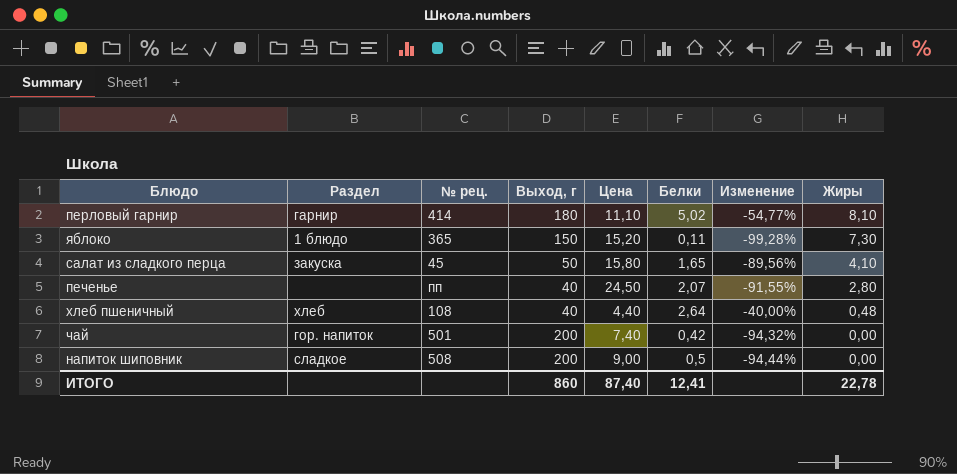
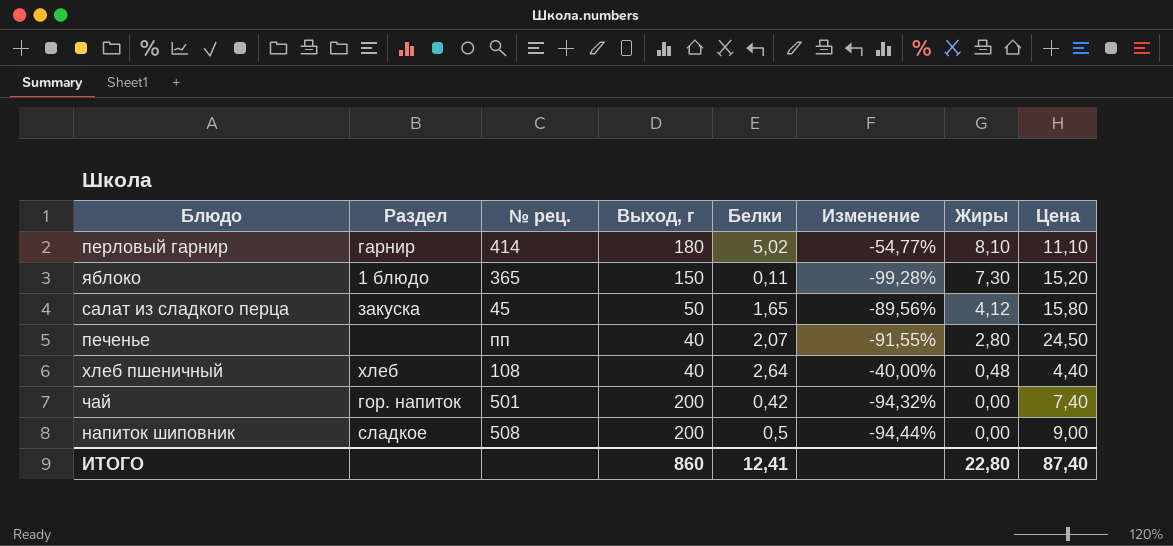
column Цена | position: 5 -> 8
салат из сладкого перца | Жиры: 4,10 -> 4,12
ИТОГО | Жиры: 22,78 -> 22,80

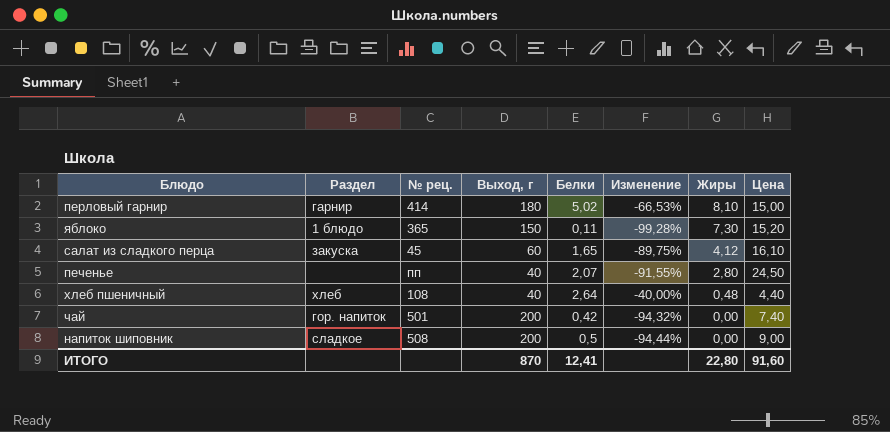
перловый гарнир | Изменение: -54,77% -> -66,53%
перловый гарнир | Цена: 11,10 -> 15,00
салат из сладкого перца | Выход, г: 50 -> 60
салат из сладкого перца | Изменение: -89,56% -> -89,75%
салат из сладкого перца | Цена: 15,80 -> 16,10
ИТОГО | Выход, г: 860 -> 870
ИТОГО | Цена: 87,40 -> 91,60

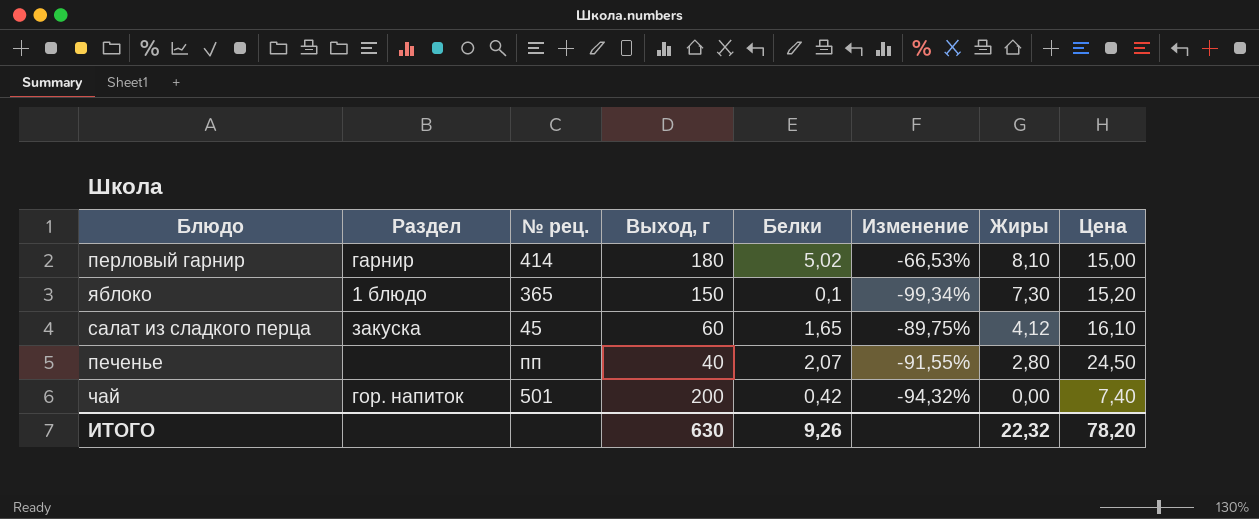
row хлеб пшеничный: хлеб | 108 | 40 | 2,64 | -40,00% | 0,48 | 4,40 -> none
row напиток шиповник: сладкое | 508 | 200 | 0,5 | -94,44% | 0,00 | 9,00 -> none
яблоко | Белки: 0,11 -> 0,1
яблоко | Изменение: -99,28% -> -99,34%
ИТОГО | Выход, г: 870 -> 630
ИТОГО | Белки: 12,41 -> 9,26
ИТОГО | Жиры: 22,80 -> 22,32
ИТОГО | Цена: 91,60 -> 78,20

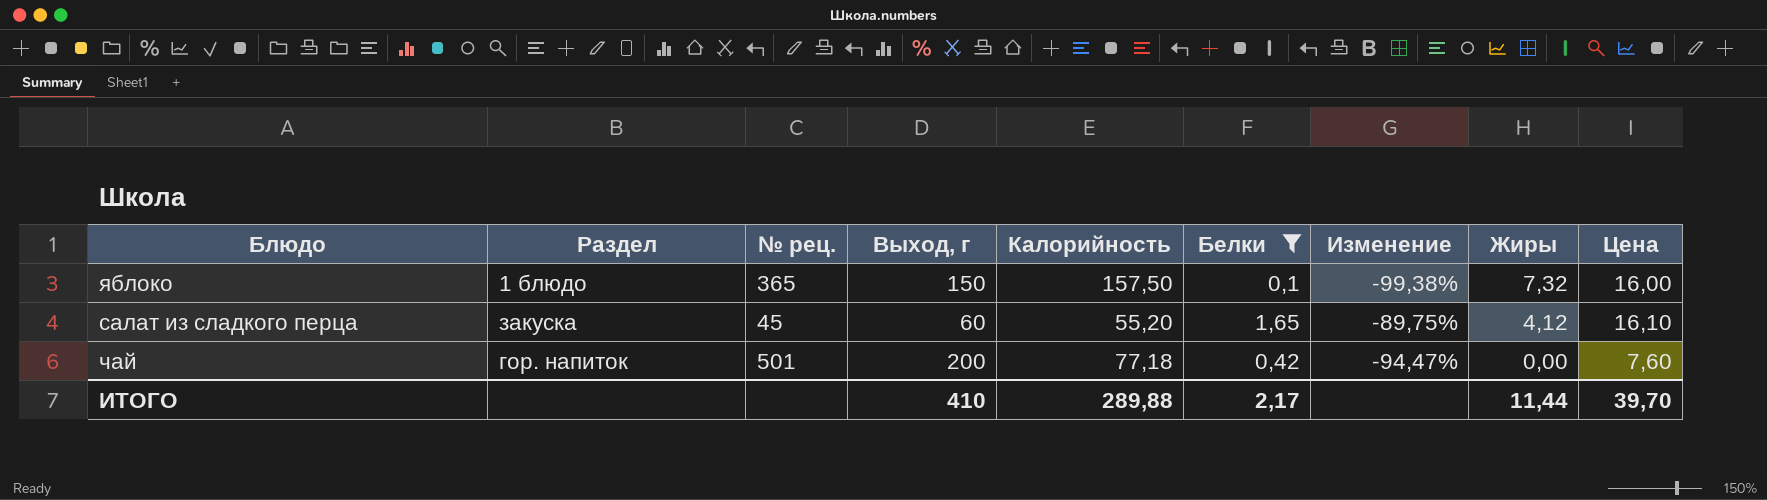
filter: none -> Белки <= 1,65
column Калорийность | position: none -> 5
яблоко | Изменение: -99,34% -> -99,38%
яблоко | Жиры: 7,30 -> 7,32
яблоко | Цена: 15,20 -> 16,00
чай | Изменение: -94,32% -> -94,47%
чай | Цена: 7,40 -> 7,60
ИТОГО | Выход, г: 630 -> 410
ИТОГО | Белки: 9,26 -> 2,17
ИТОГО | Жиры: 22,32 -> 11,44
ИТОГО | Цена: 78,20 -> 39,70

